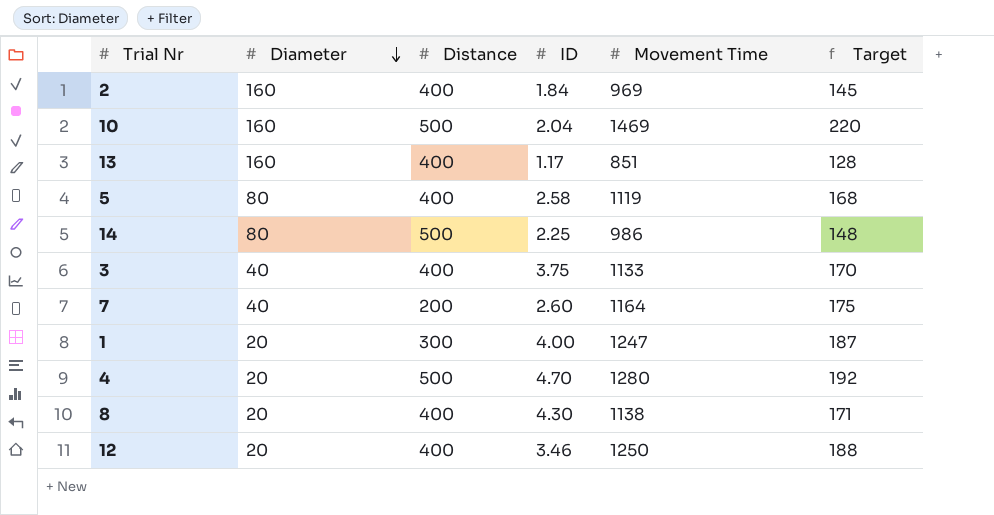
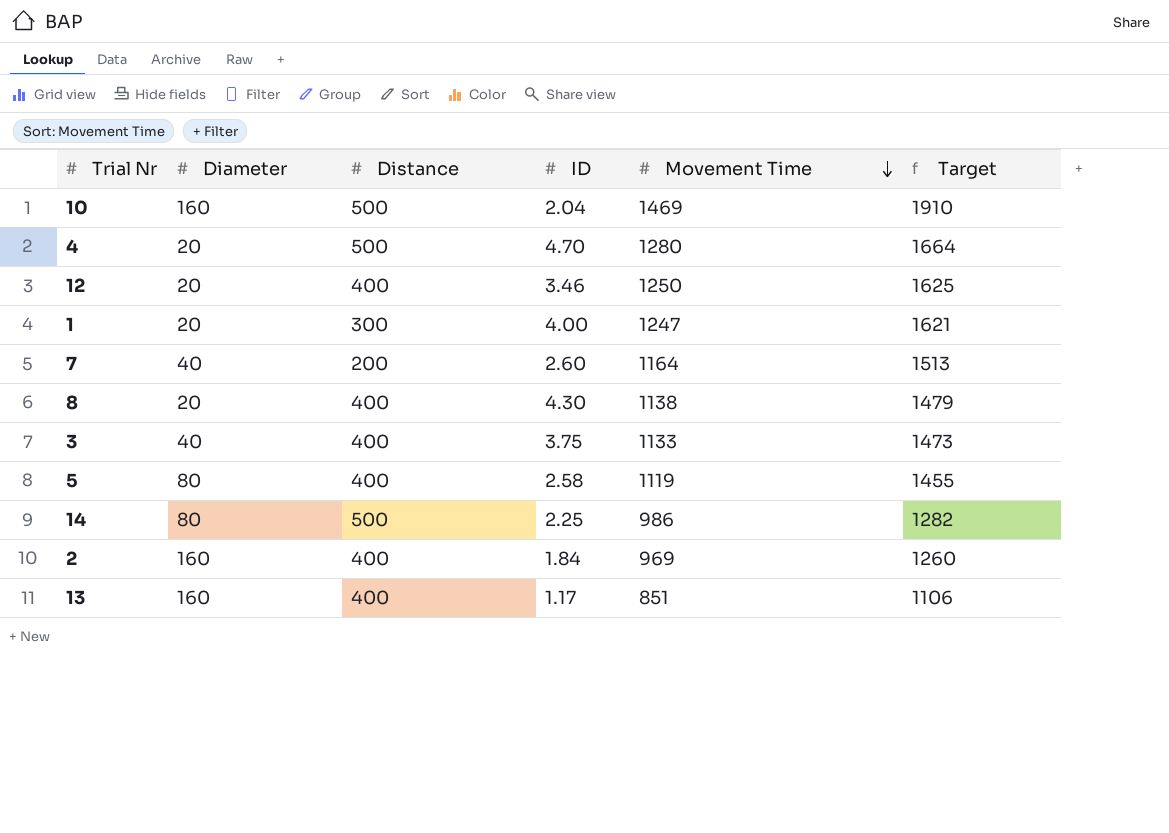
row order: Diameter descending -> Movement Time descending
column Target | formula: [Movement Time] * 0.15 -> [Movement Time] * 1.3

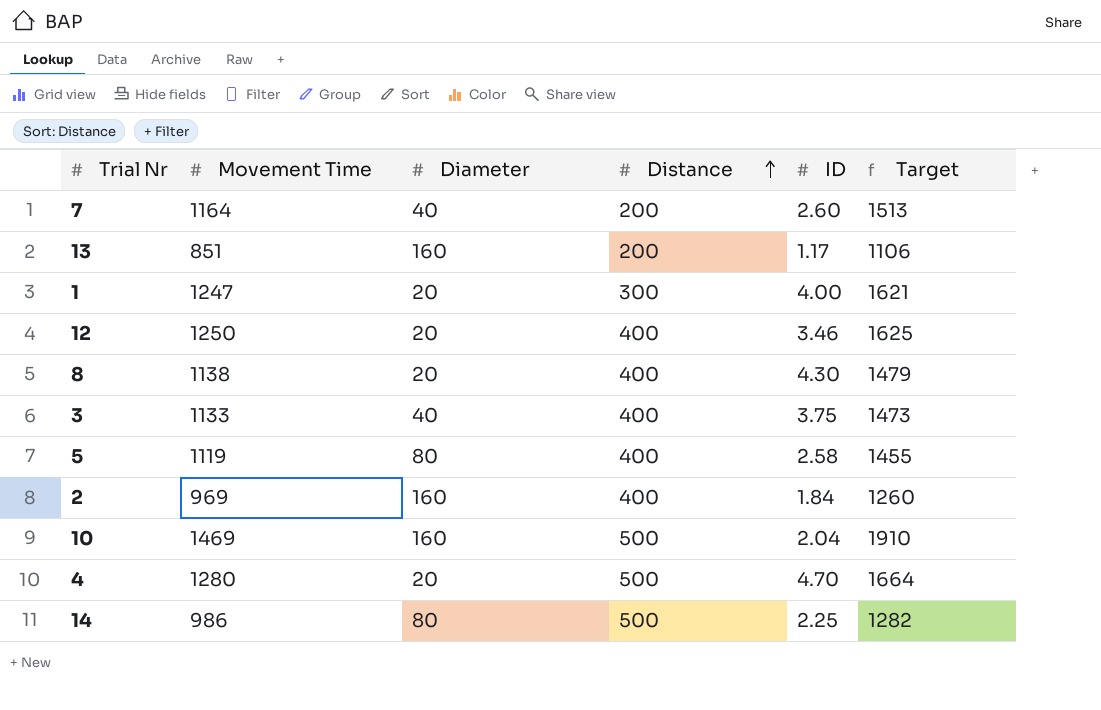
row order: Movement Time descending -> Distance ascending
column Movement Time | position: 5 -> 2
13 | Distance: 400 -> 200

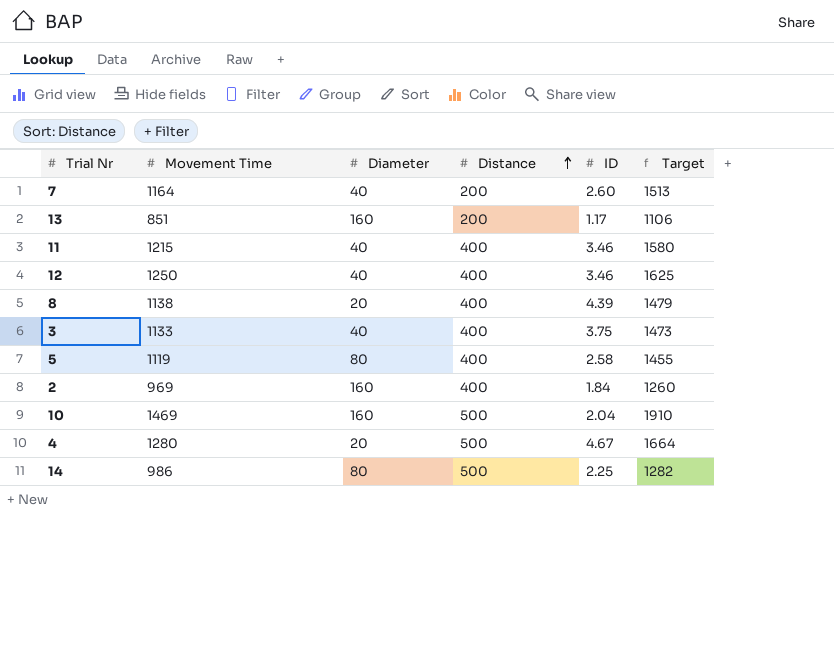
row 1: 1247 | 20 | 300 | 4.00 | 1621 -> none
row 11: none -> 1215 | 40 | 400 | 3.46 | 1580
12 | Diameter: 20 -> 40
8 | ID: 4.30 -> 4.39
4 | ID: 4.70 -> 4.67

